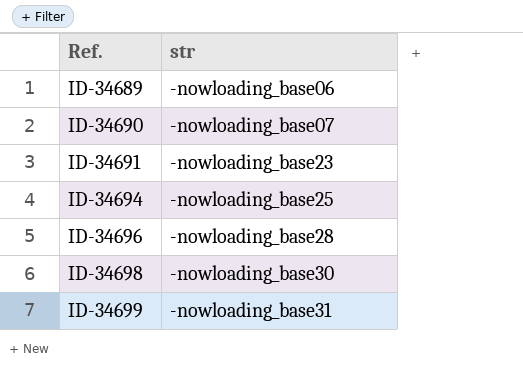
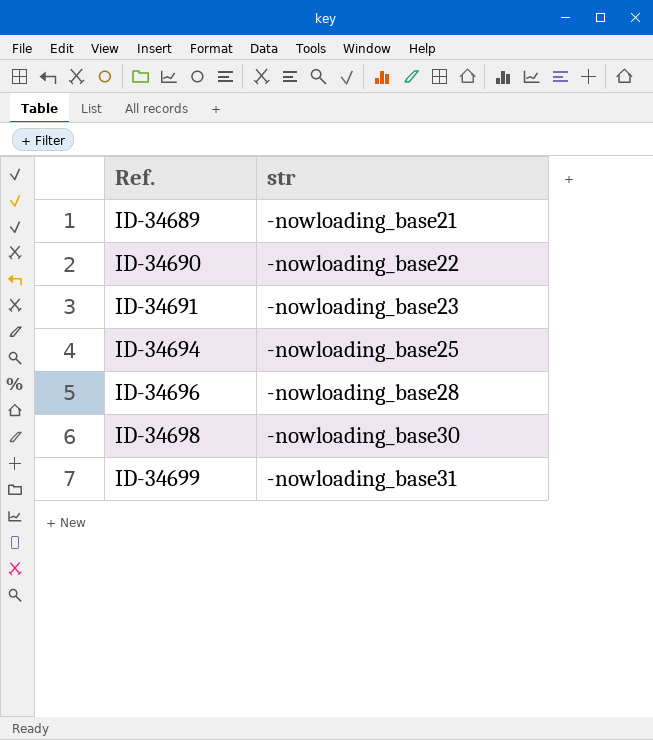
ID-34689 | str: -nowloading_base06 -> -nowloading_base21
ID-34690 | str: -nowloading_base07 -> -nowloading_base22

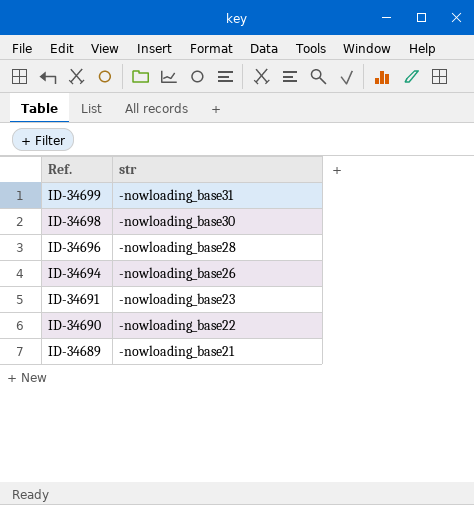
row order: Ref. ascending -> Ref. descending
ID-34694 | str: -nowloading_base25 -> -nowloading_base26

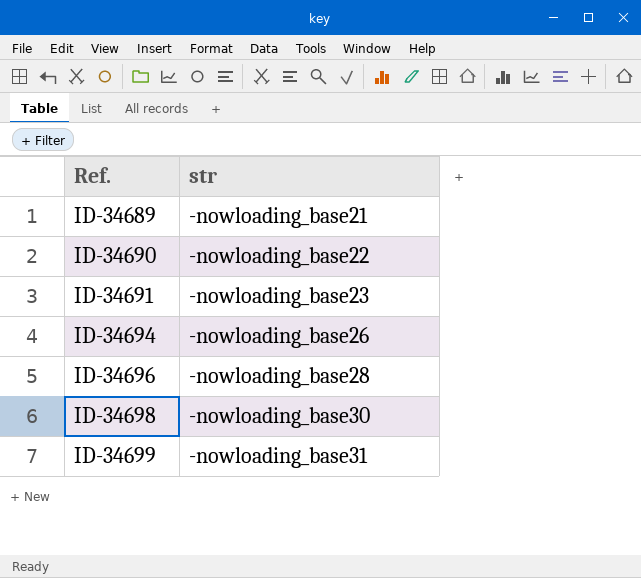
row order: Ref. descending -> Ref. ascending

